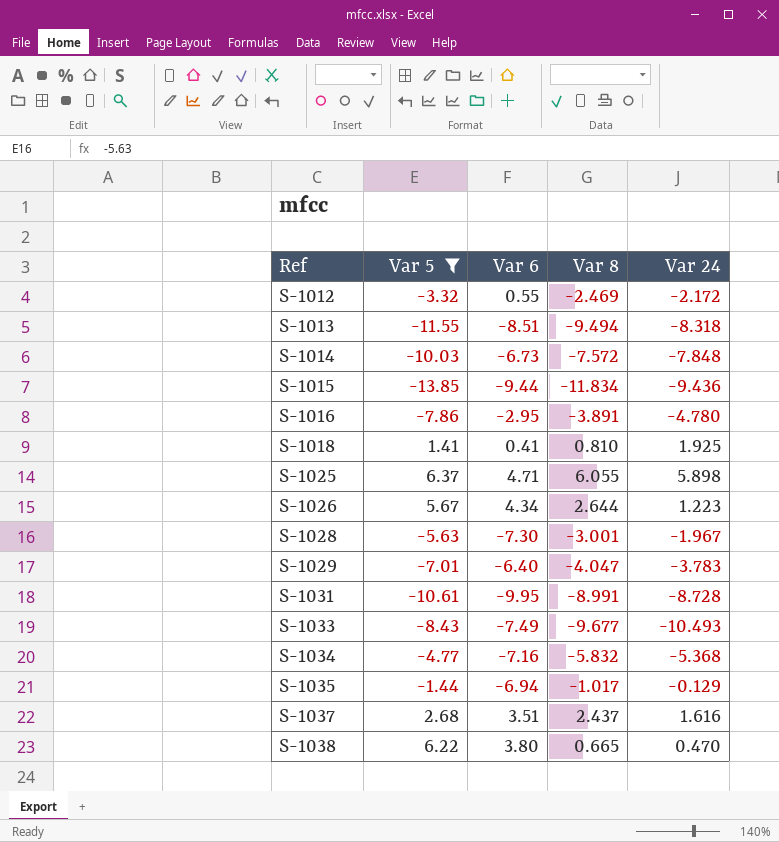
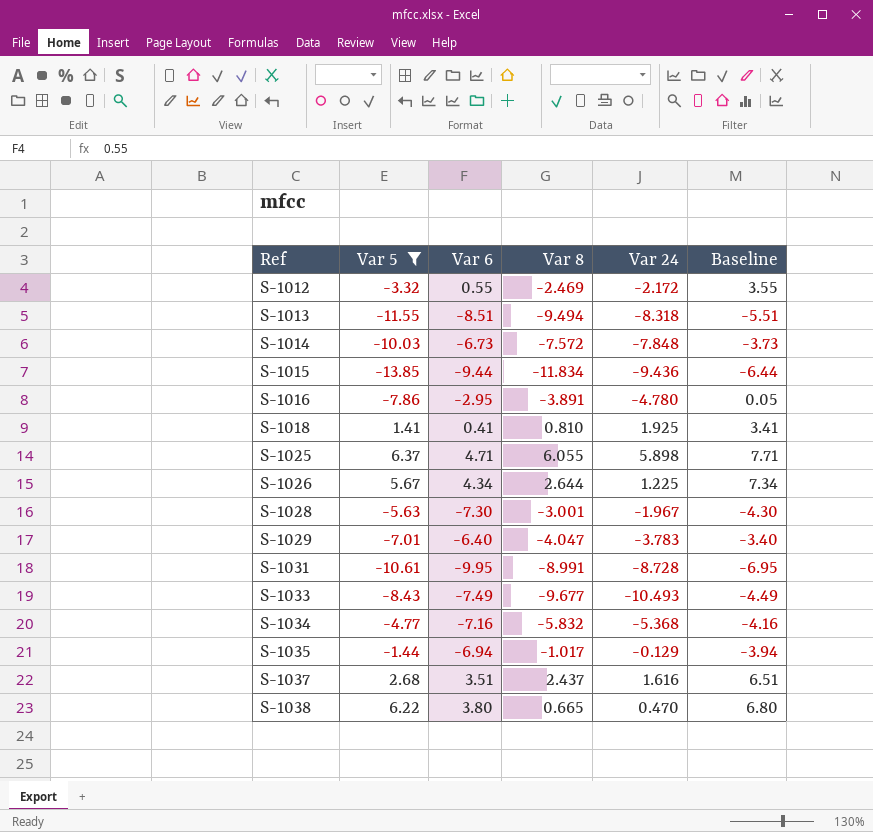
column Baseline | formula: none -> [Var 6] + 3
S-1026 | Var 24: 1.223 -> 1.225

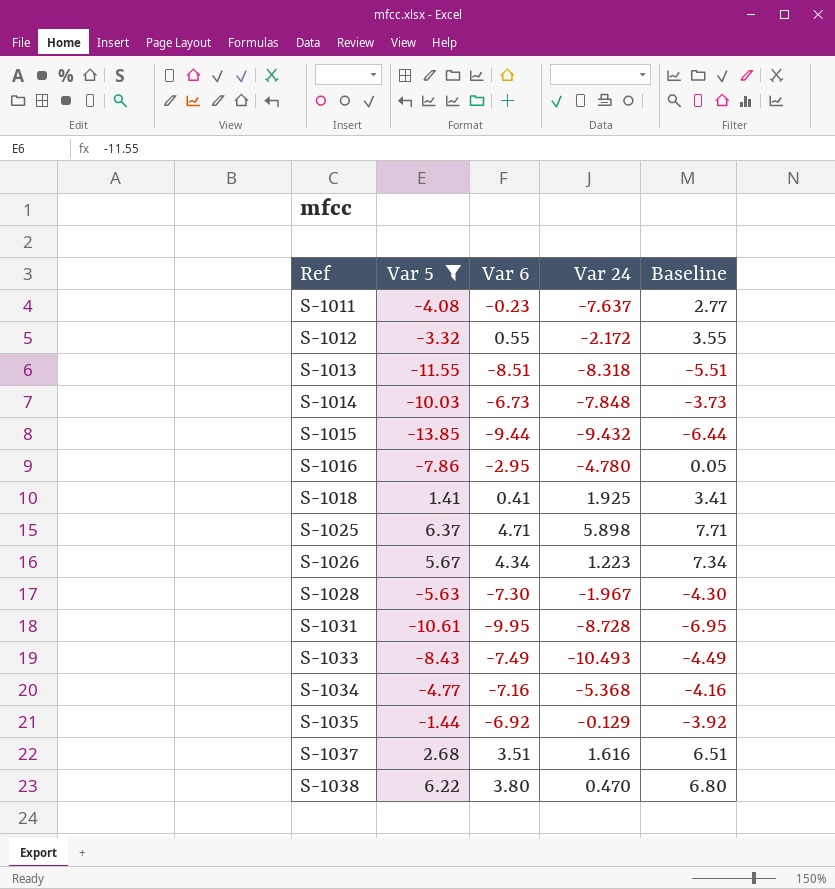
column Var 8 | position: 4 -> none
row S-1029: -7.01 | -6.40 | -4.047 | -3.783 | -3.40 -> none
row S-1011: none -> -4.08 | -0.23 | -7.637 | 2.77
S-1015 | Var 24: -9.436 -> -9.432
S-1026 | Var 24: 1.225 -> 1.223
S-1035 | Var 6: -6.94 -> -6.92
S-1035 | Baseline: -3.94 -> -3.92

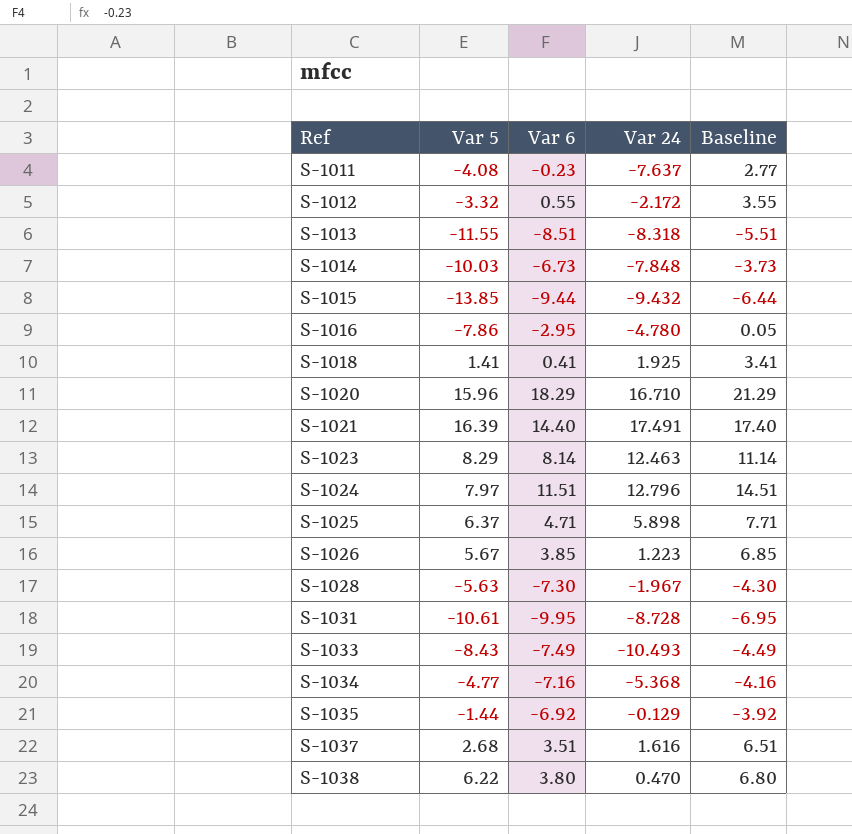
filter: Var 5 <= 6.37 -> none
S-1026 | Var 6: 4.34 -> 3.85
S-1026 | Baseline: 7.34 -> 6.85

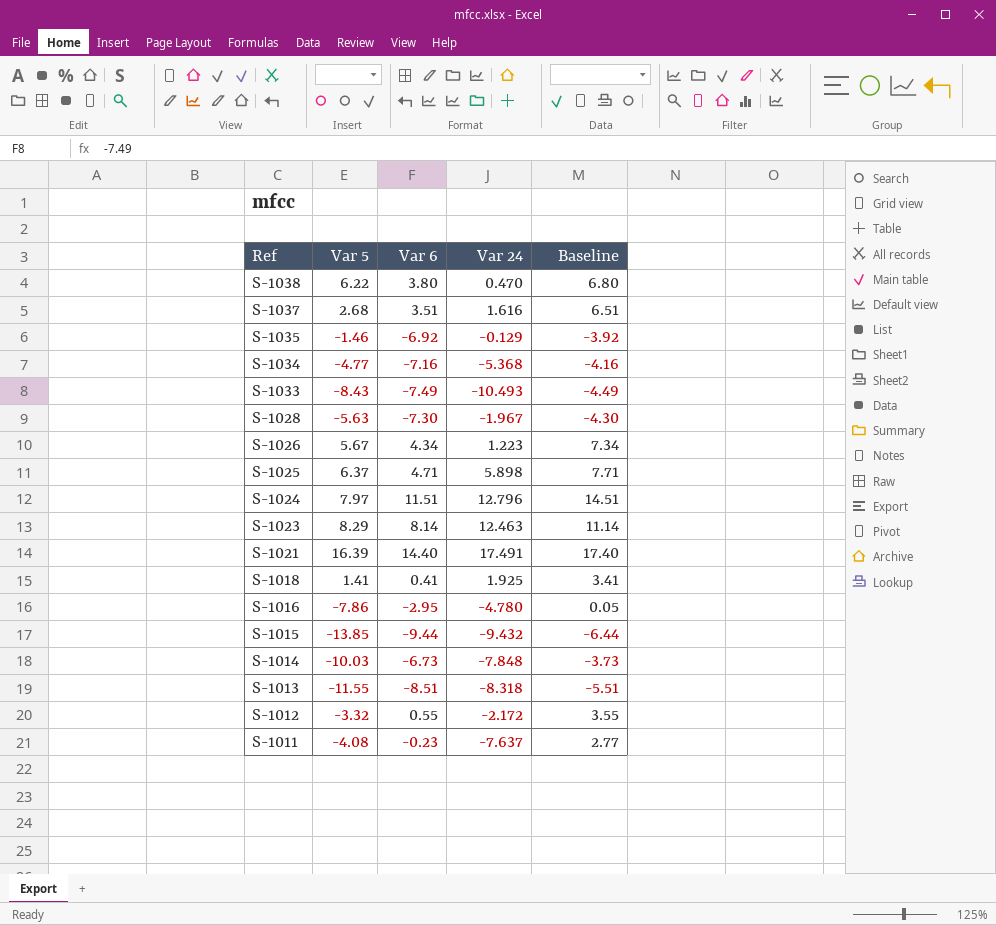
row order: Ref ascending -> Ref descending
row S-1020: 15.96 | 18.29 | 16.710 | 21.29 -> none
row S-1031: -10.61 | -9.95 | -8.728 | -6.95 -> none
S-1035 | Var 5: -1.44 -> -1.46
S-1026 | Var 6: 3.85 -> 4.34
S-1026 | Baseline: 6.85 -> 7.34

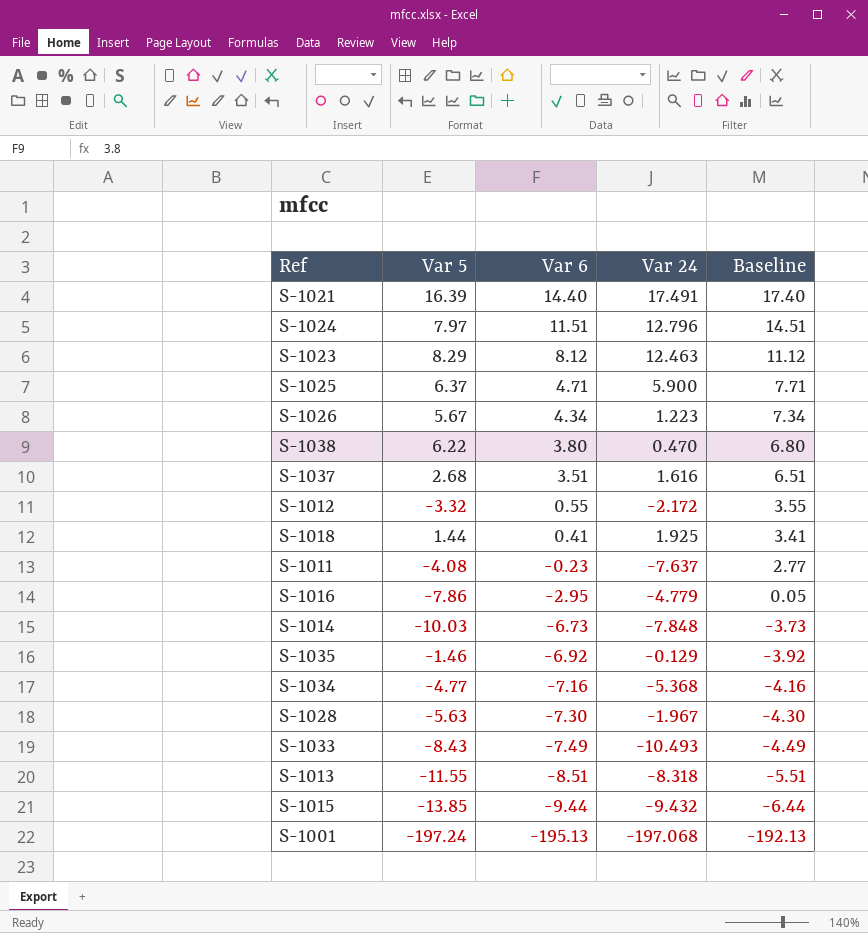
row order: Ref descending -> Var 6 descending
S-1023 | Var 6: 8.14 -> 8.12
S-1023 | Baseline: 11.14 -> 11.12
S-1025 | Var 24: 5.898 -> 5.900
S-1018 | Var 5: 1.41 -> 1.44
S-1016 | Var 24: -4.780 -> -4.779
row S-1001: none -> -197.24 | -195.13 | -197.068 | -192.13

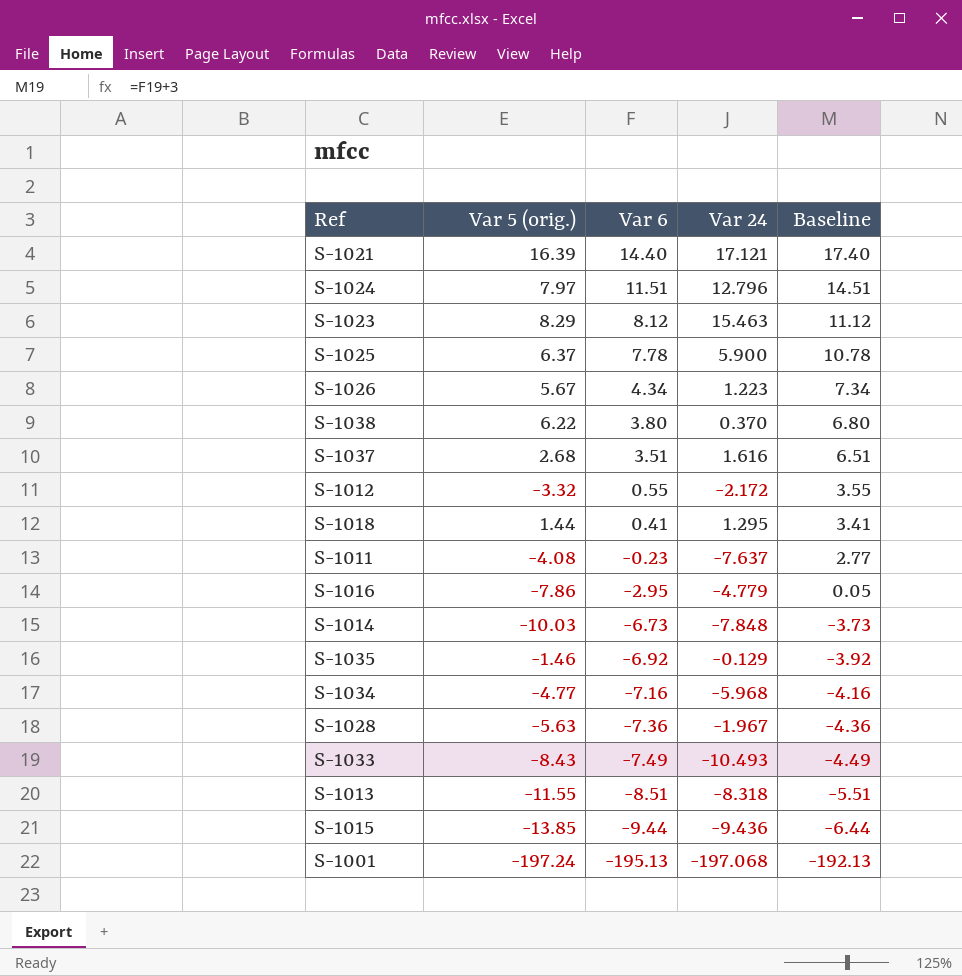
column name: Var 5 -> Var 5 (orig.)
S-1021 | Var 24: 17.491 -> 17.121
S-1023 | Var 24: 12.463 -> 15.463
S-1025 | Var 6: 4.71 -> 7.78
S-1025 | Baseline: 7.71 -> 10.78
S-1038 | Var 24: 0.470 -> 0.370
S-1018 | Var 24: 1.925 -> 1.295
S-1034 | Var 24: -5.368 -> -5.968
S-1028 | Var 6: -7.30 -> -7.36
S-1028 | Baseline: -4.30 -> -4.36
S-1015 | Var 24: -9.432 -> -9.436

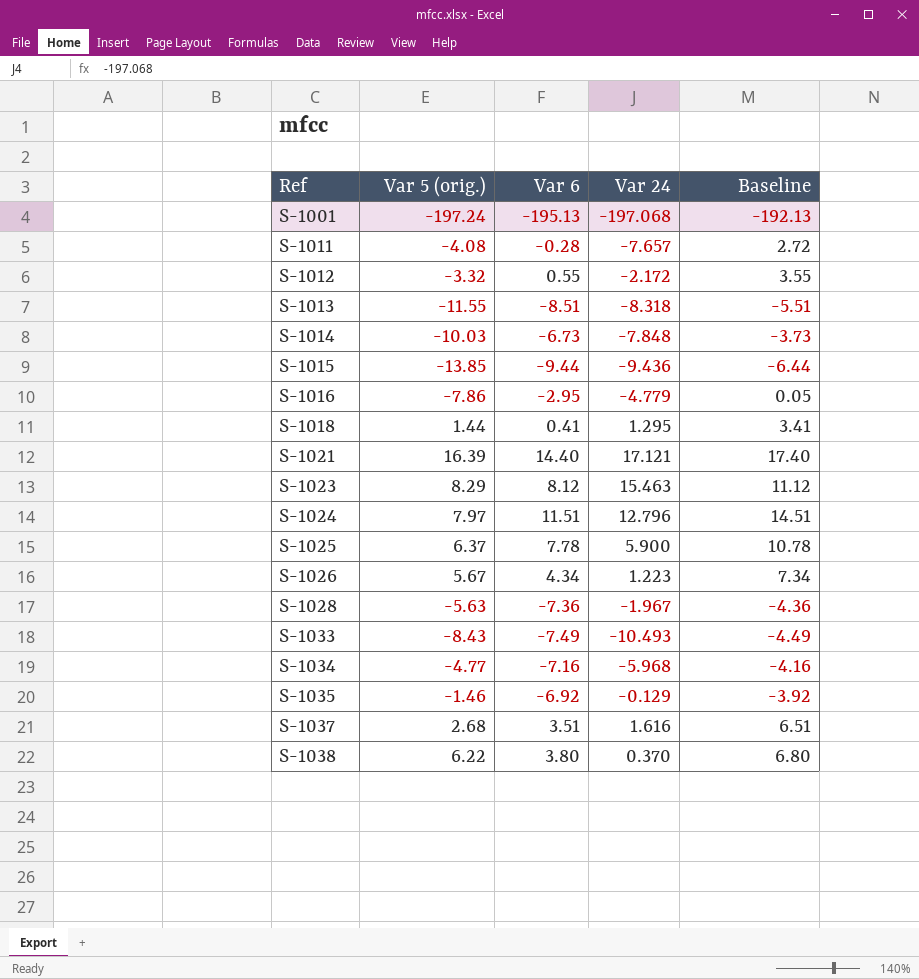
row order: Var 6 descending -> Ref ascending
S-1011 | Var 6: -0.23 -> -0.28
S-1011 | Var 24: -7.637 -> -7.657
S-1011 | Baseline: 2.77 -> 2.72

